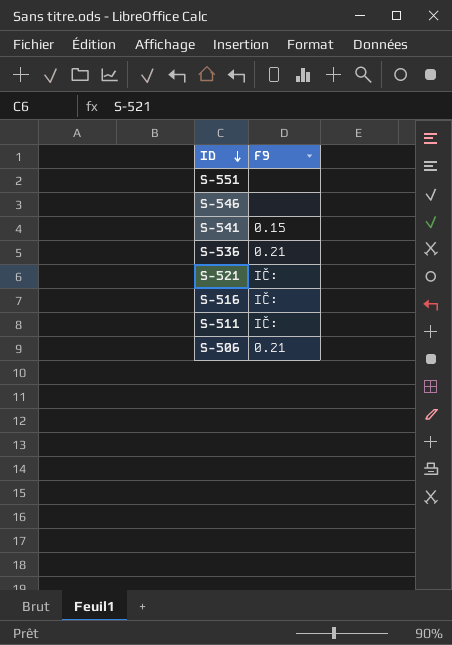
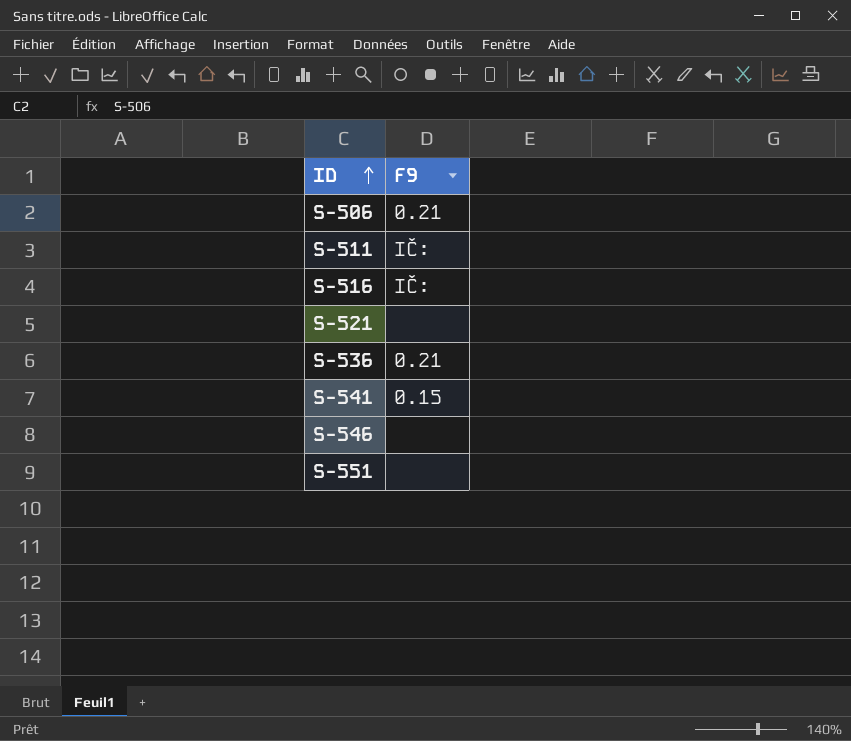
row order: ID descending -> ID ascending
S-521 | F9: IČ: -> none

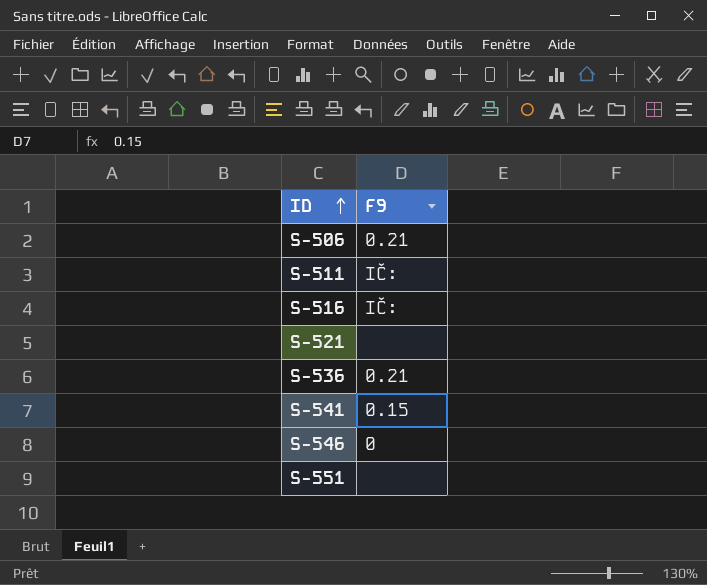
S-546 | F9: none -> 0

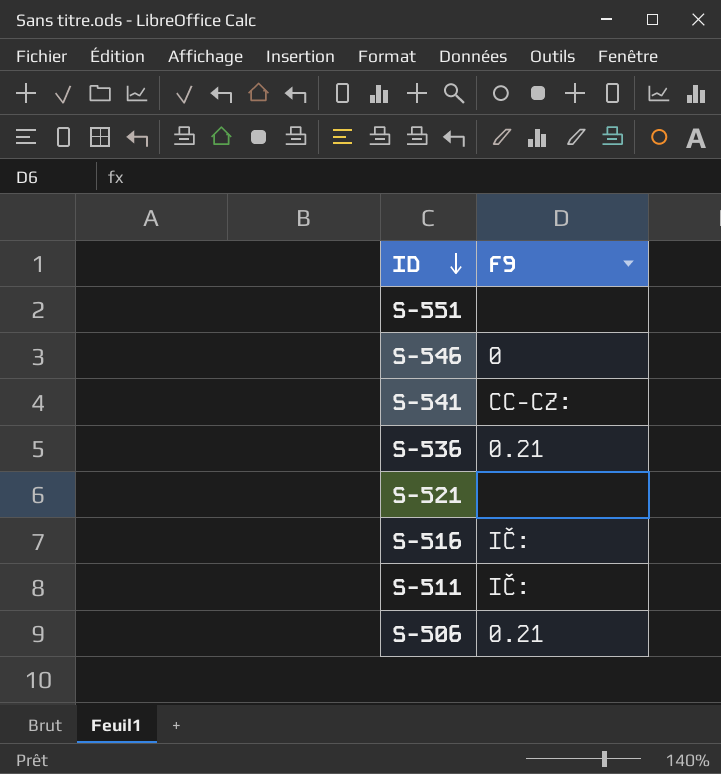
row order: ID ascending -> ID descending
S-541 | F9: 0.15 -> CC-CZ:

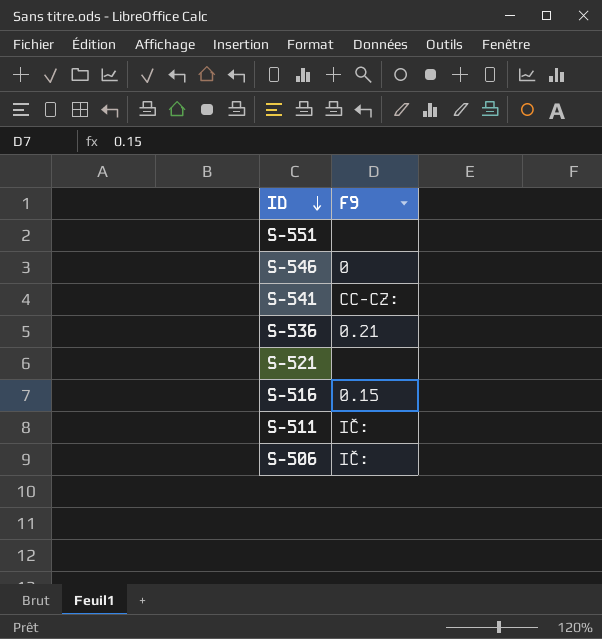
S-516 | F9: IČ: -> 0.15
S-506 | F9: 0.21 -> IČ:

